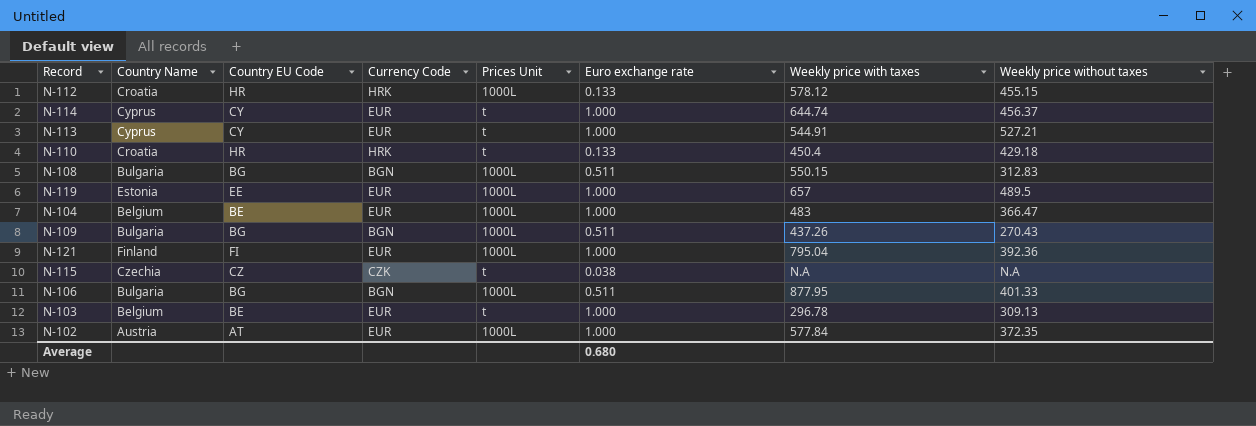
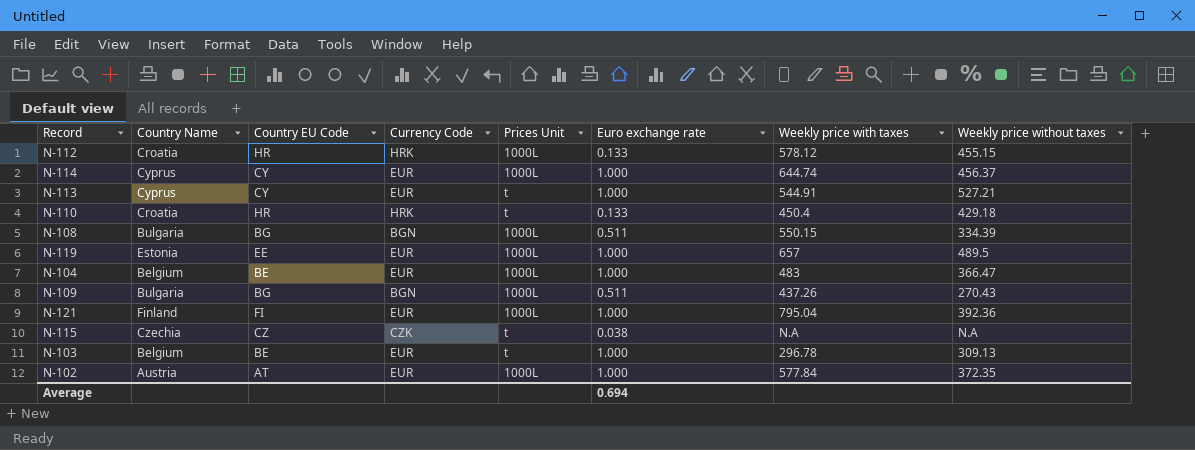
row N-106: Bulgaria | BG | BGN | 1000L | 0.511 | 877.95 | 401.33 -> none
N-114 | Prices Unit: t -> 1000L
N-108 | Weekly price without taxes: 312.83 -> 334.39
Average | Euro exchange rate: 0.680 -> 0.694

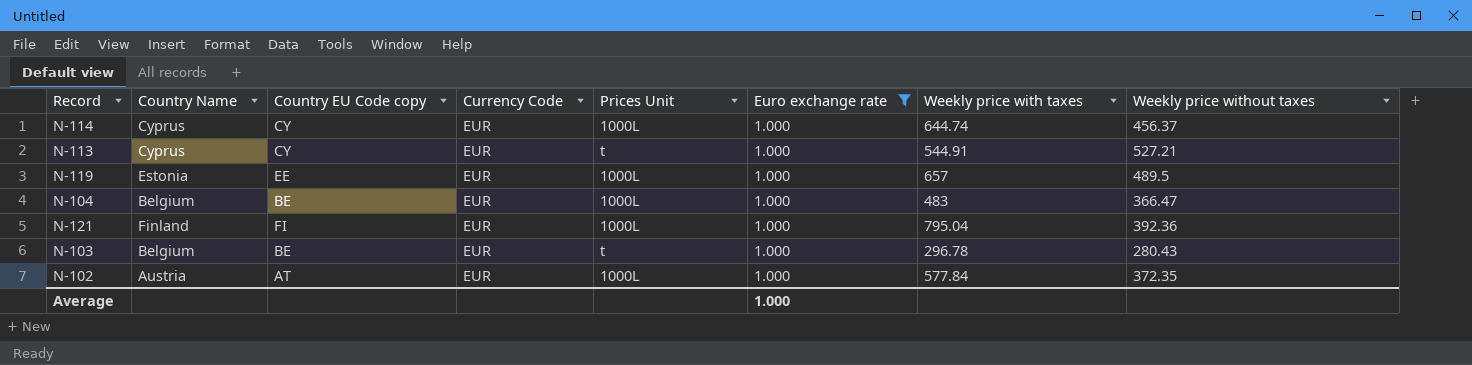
filter: none -> Euro exchange rate = 1.000
column name: Country EU Code -> Country EU Code copy
N-103 | Weekly price without taxes: 309.13 -> 280.43
Average | Euro exchange rate: 0.694 -> 1.000

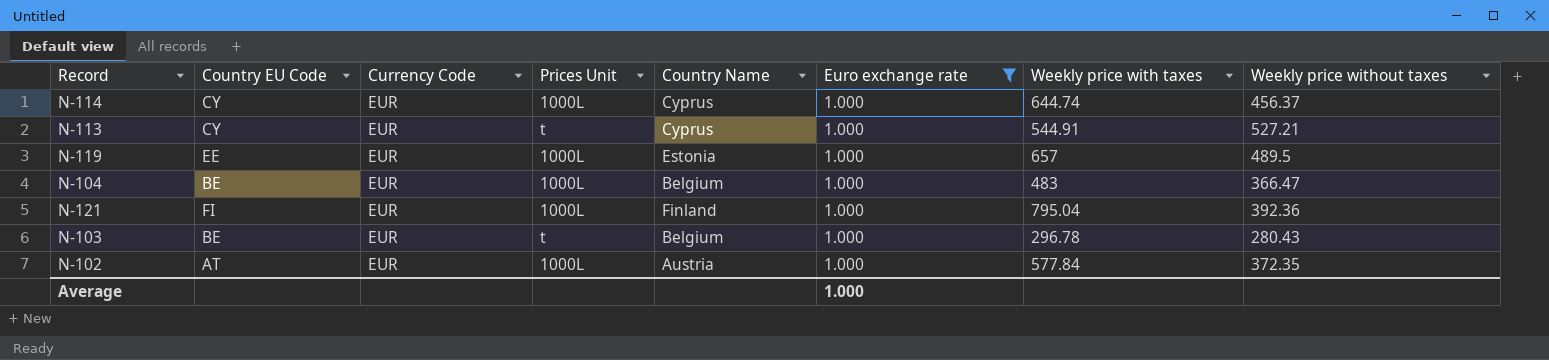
column name: Country EU Code copy -> Country EU Code
column Country Name | position: 2 -> 5

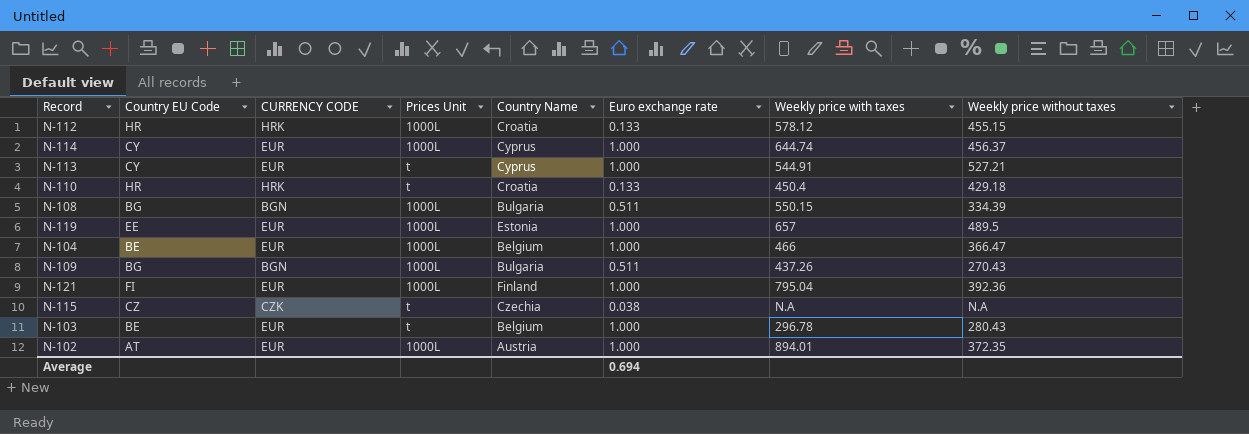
filter: Euro exchange rate = 1.000 -> none
column name: Currency Code -> CURRENCY CODE
N-104 | Weekly price with taxes: 483 -> 466
N-102 | Weekly price with taxes: 577.84 -> 894.01
Average | Euro exchange rate: 1.000 -> 0.694

